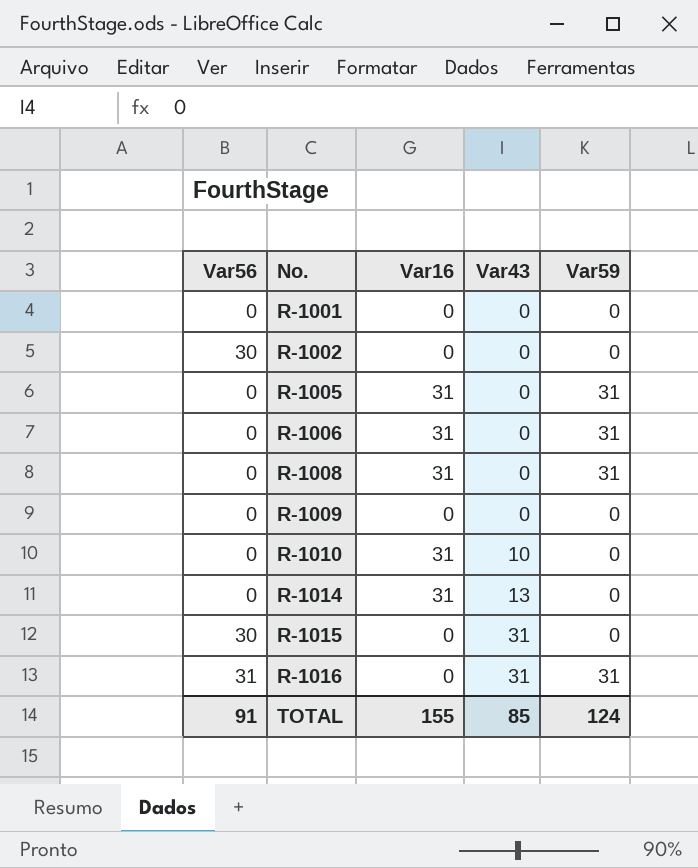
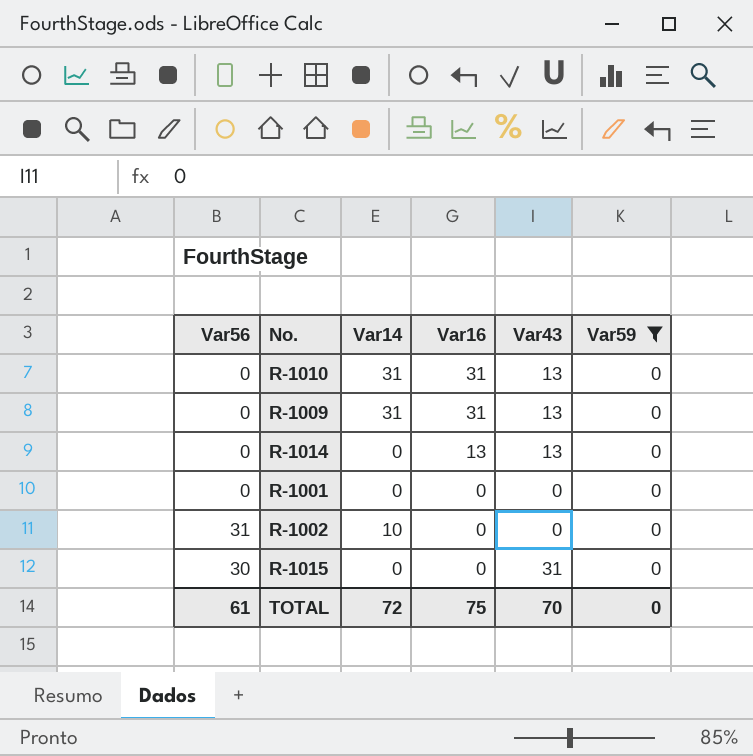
filter: none -> Var59 = 0
row order: No. ascending -> Var16 descending
column Var14 | position: none -> 3
R-1010 | Var43: 10 -> 13
R-1009 | Var16: 0 -> 31
R-1009 | Var43: 0 -> 13
R-1014 | Var16: 31 -> 13
R-1002 | Var56: 30 -> 31
TOTAL | Var56: 91 -> 61
TOTAL | Var16: 155 -> 75
TOTAL | Var43: 85 -> 70
TOTAL | Var59: 124 -> 0

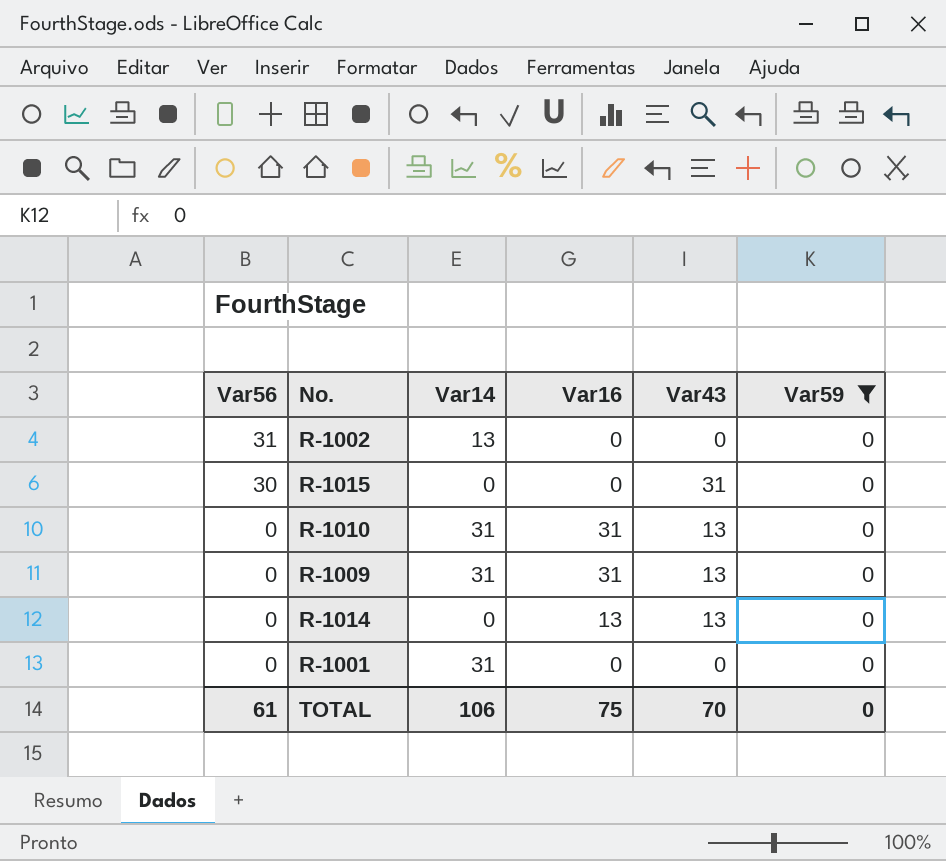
row order: Var16 descending -> Var56 descending
R-1002 | Var14: 10 -> 13
R-1001 | Var14: 0 -> 31
TOTAL | Var14: 72 -> 106

